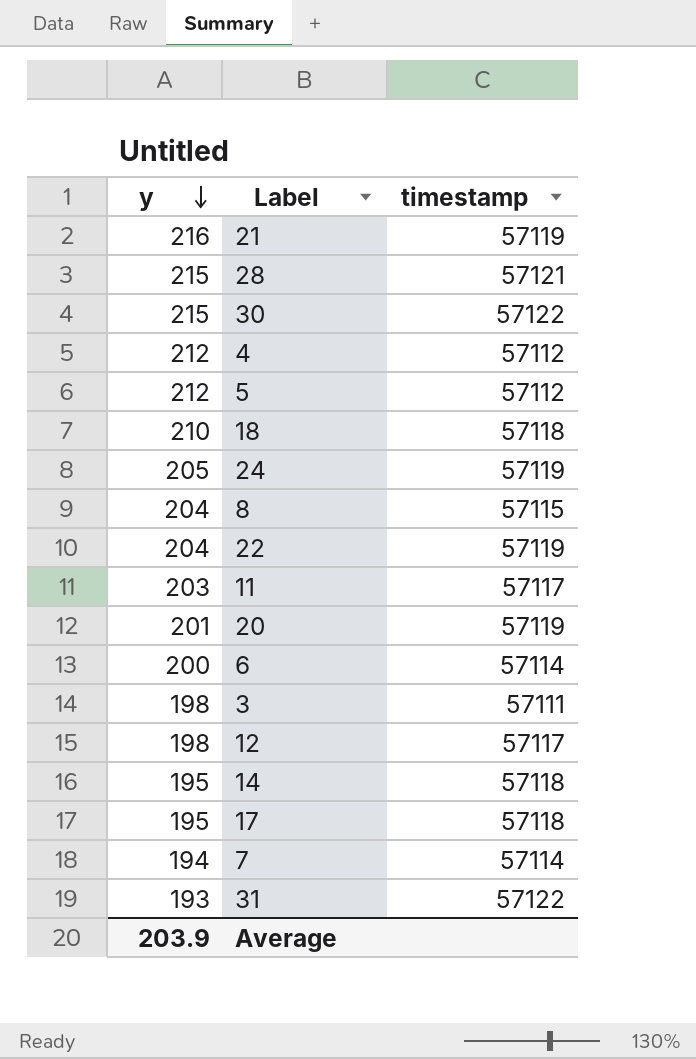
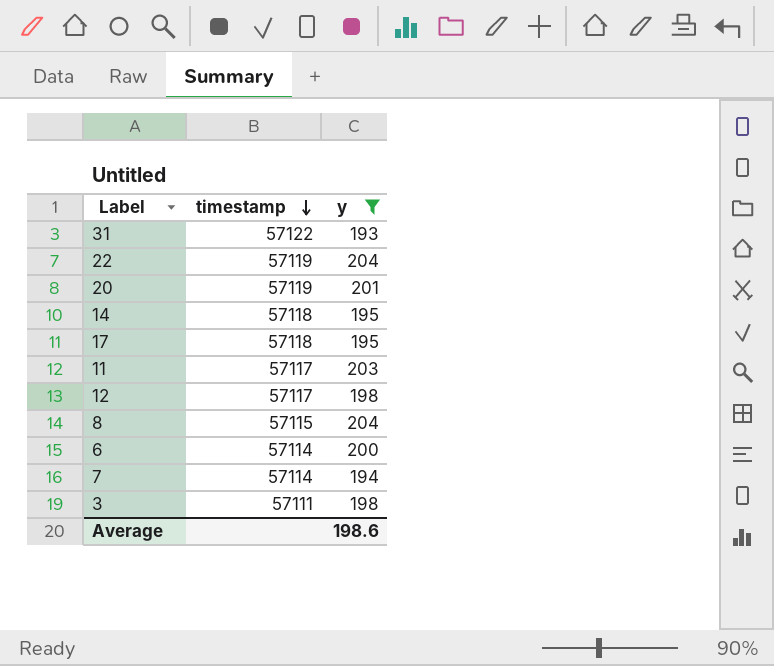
filter: none -> y <= 204
row order: y descending -> timestamp descending
column y | position: 1 -> 3
Average | y: 203.9 -> 198.6

